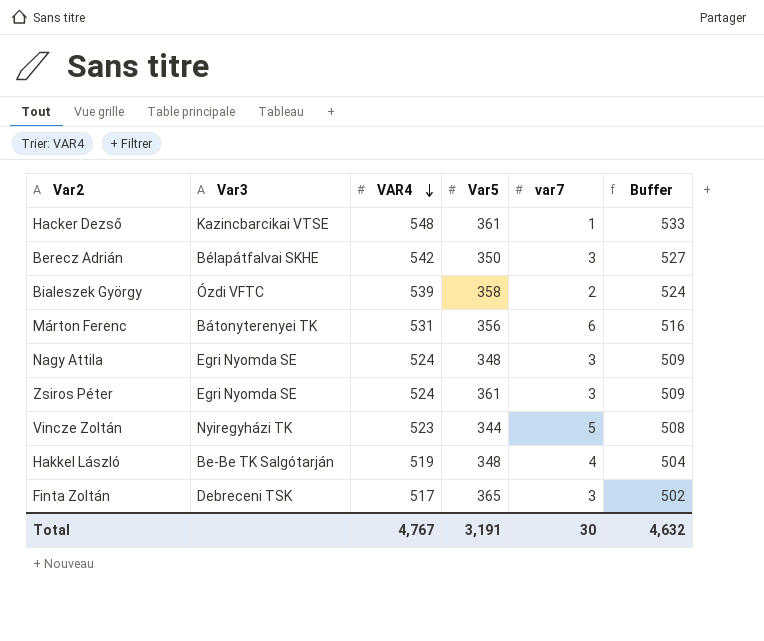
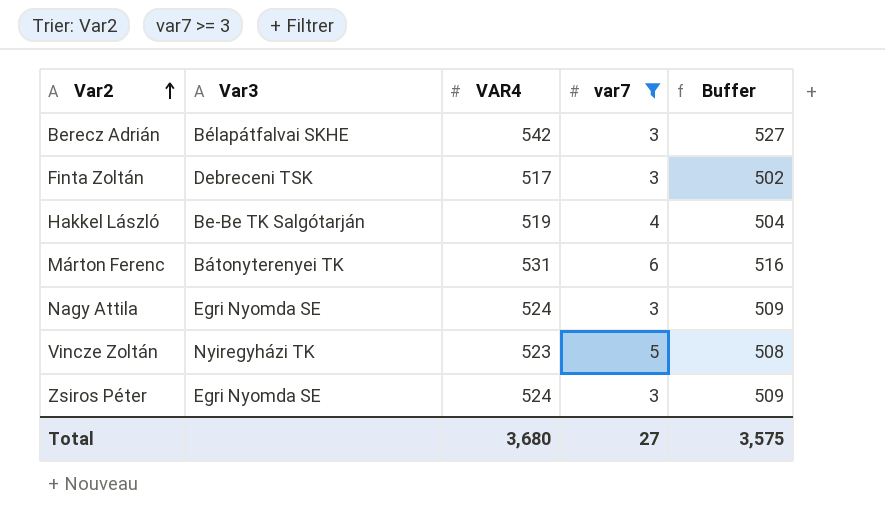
filter: none -> var7 >= 3
row order: VAR4 descending -> Var2 ascending
column Var5 | position: 4 -> none
Total | VAR4: 4,767 -> 3,680
Total | var7: 30 -> 27
Total | Buffer: 4,632 -> 3,575

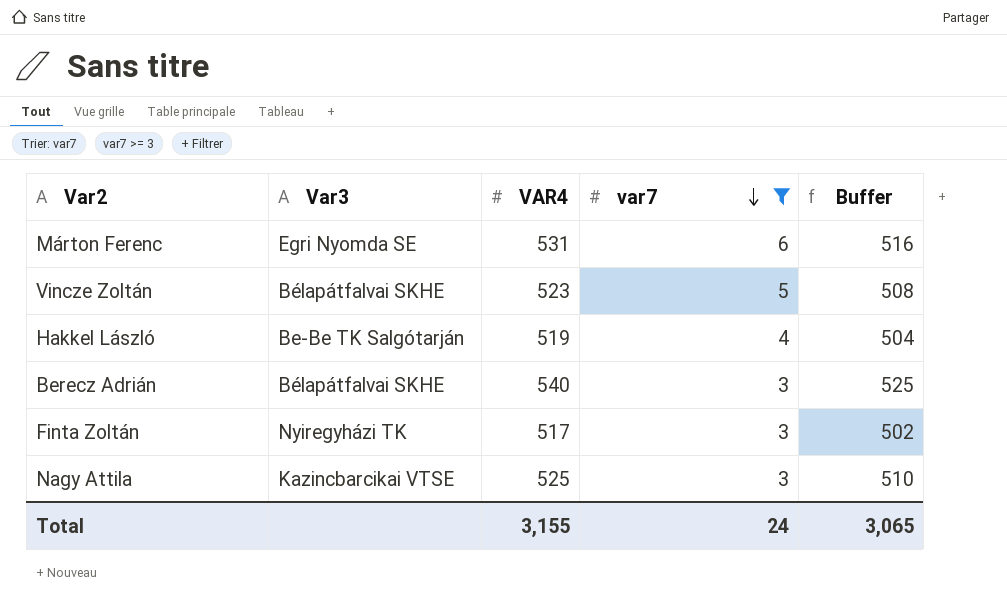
row order: Var2 ascending -> var7 descending
row Zsiros Péter: Egri Nyomda SE | 524 | 3 | 509 -> none
Márton Ferenc | Var3: Bátonyterenyei TK -> Egri Nyomda SE
Vincze Zoltán | Var3: Nyiregyházi TK -> Bélapátfalvai SKHE
Berecz Adrián | VAR4: 542 -> 540
Berecz Adrián | Buffer: 527 -> 525
Finta Zoltán | Var3: Debreceni TSK -> Nyiregyházi TK
Nagy Attila | Var3: Egri Nyomda SE -> Kazincbarcikai VTSE
Nagy Attila | VAR4: 524 -> 525
Nagy Attila | Buffer: 509 -> 510
Total | VAR4: 3,680 -> 3,155
Total | var7: 27 -> 24
Total | Buffer: 3,575 -> 3,065

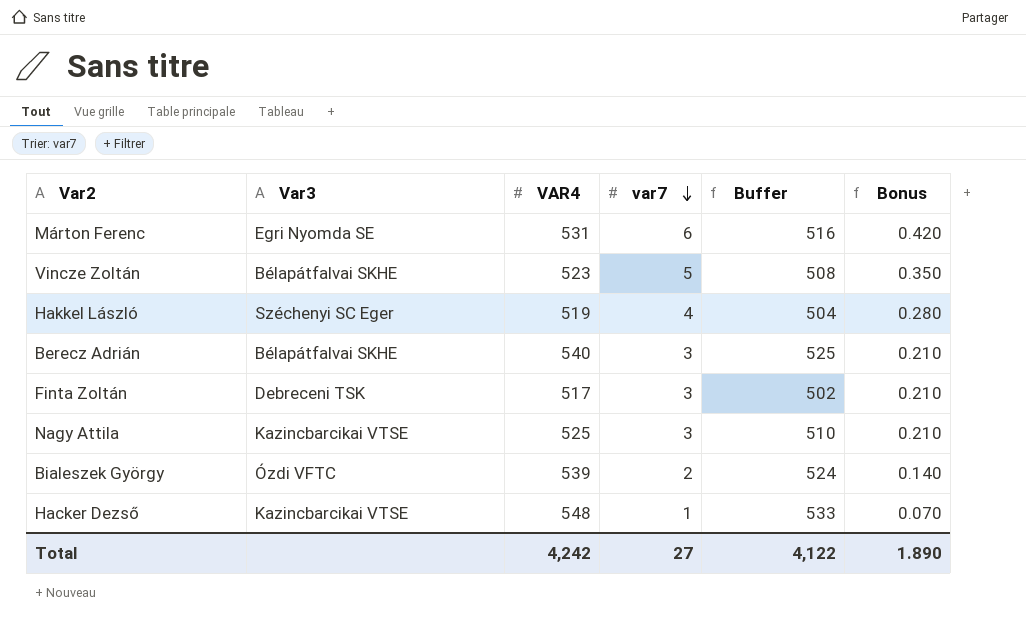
filter: var7 >= 3 -> none
column Bonus | formula: none -> [var7] * 0.07
Hakkel László | Var3: Be-Be TK Salgótarján -> Széchenyi SC Eger
Finta Zoltán | Var3: Nyiregyházi TK -> Debreceni TSK
Total | VAR4: 3,155 -> 4,242
Total | var7: 24 -> 27
Total | Buffer: 3,065 -> 4,122

